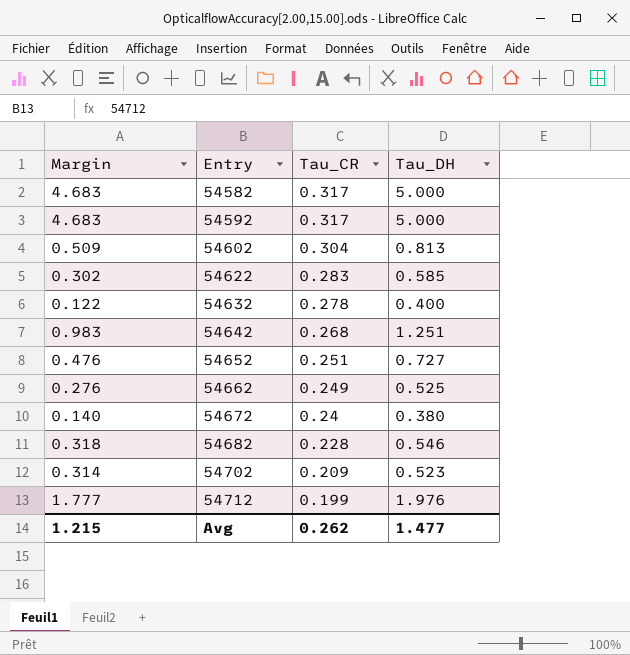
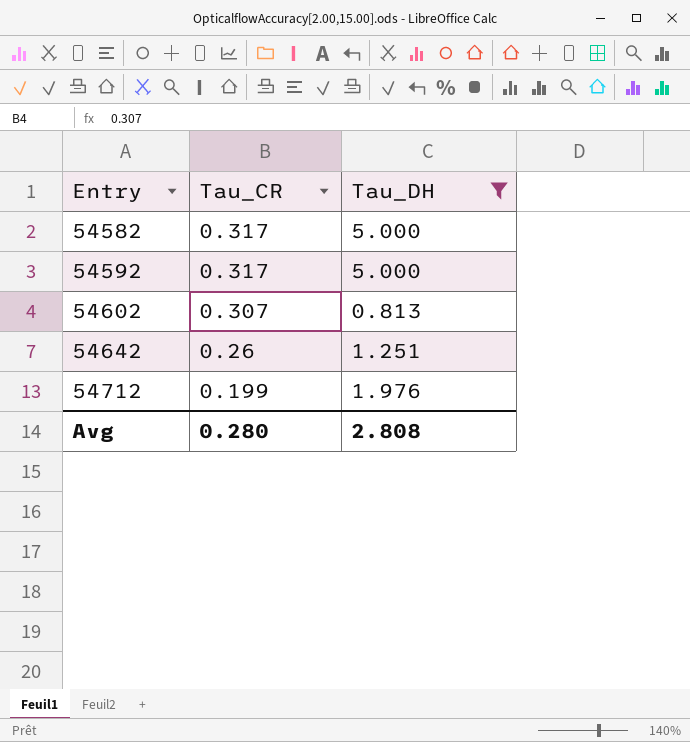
filter: none -> Tau_DH >= 0.813
column Margin | formula: [Tau_DH] - [Tau_CR] -> none
54602 | Tau_CR: 0.304 -> 0.307
54642 | Tau_CR: 0.268 -> 0.26
Avg | Tau_CR: 0.262 -> 0.280
Avg | Tau_DH: 1.477 -> 2.808

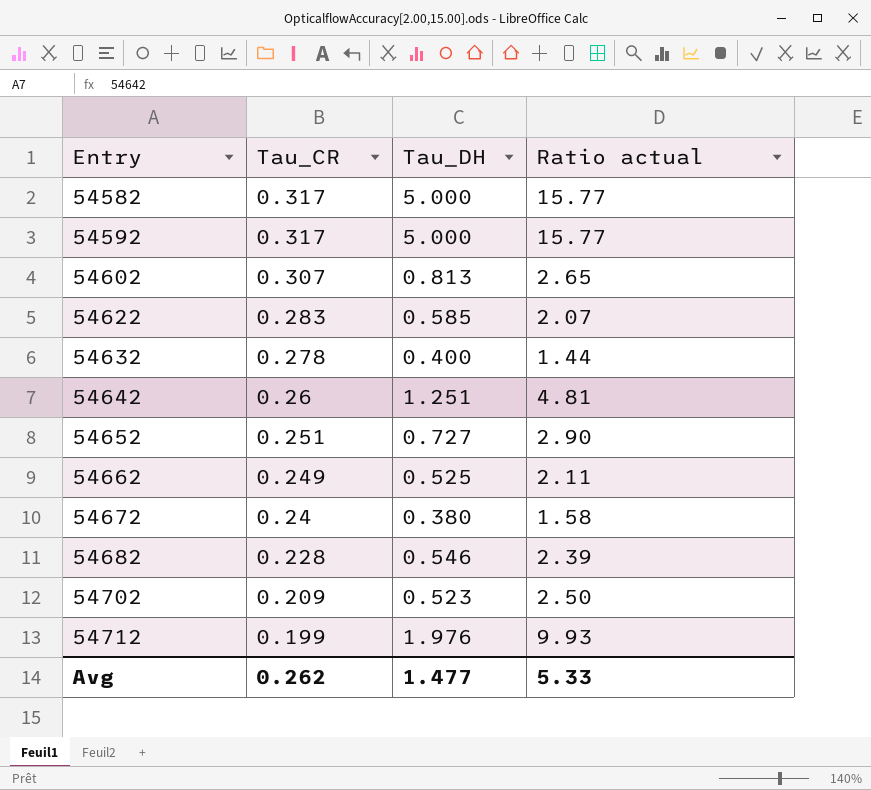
filter: Tau_DH >= 0.813 -> none
column Ratio actual | formula: none -> [Tau_DH] / [Tau_CR]
Avg | Tau_CR: 0.280 -> 0.262
Avg | Tau_DH: 2.808 -> 1.477

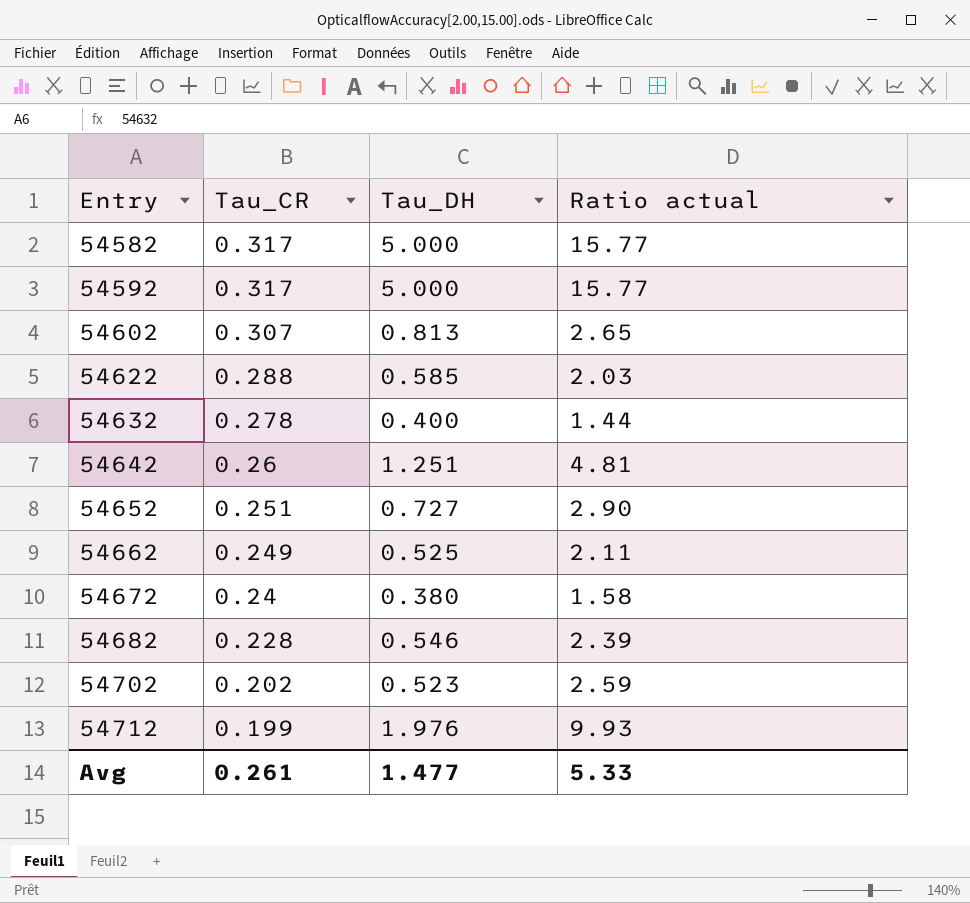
54622 | Tau_CR: 0.283 -> 0.288
54622 | Ratio actual: 2.07 -> 2.03
54702 | Tau_CR: 0.209 -> 0.202
54702 | Ratio actual: 2.50 -> 2.59
Avg | Tau_CR: 0.262 -> 0.261

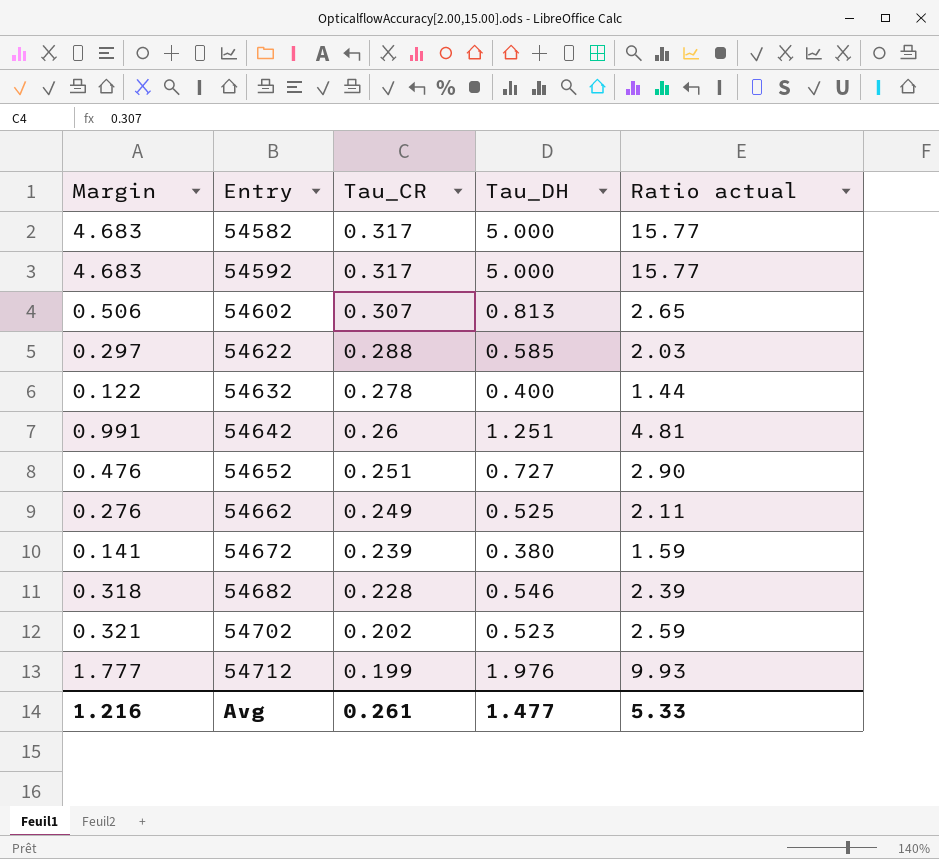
column Margin | formula: none -> [Tau_DH] - [Tau_CR]
54672 | Tau_CR: 0.24 -> 0.239
54672 | Ratio actual: 1.58 -> 1.59

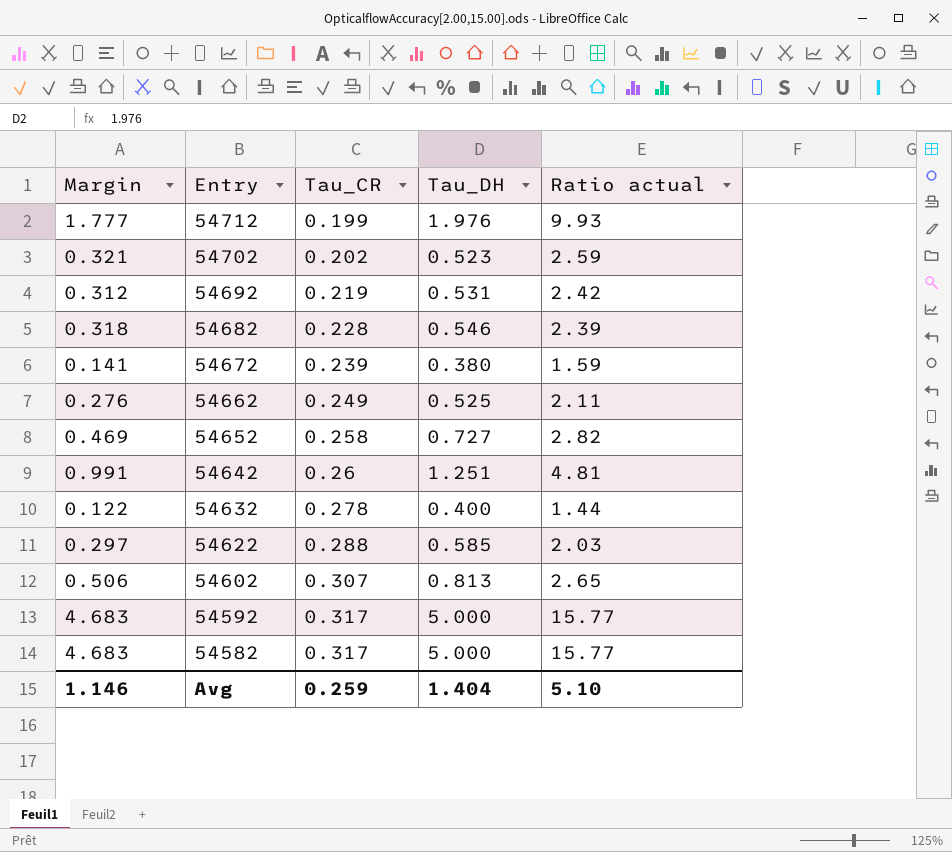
row order: Entry ascending -> Entry descending
row 54692: none -> 0.312 | 0.219 | 0.531 | 2.42
54652 | Margin: 0.476 -> 0.469
54652 | Tau_CR: 0.251 -> 0.258
54652 | Ratio actual: 2.90 -> 2.82
Avg | Margin: 1.216 -> 1.146
Avg | Tau_CR: 0.261 -> 0.259
Avg | Tau_DH: 1.477 -> 1.404
Avg | Ratio actual: 5.33 -> 5.10

